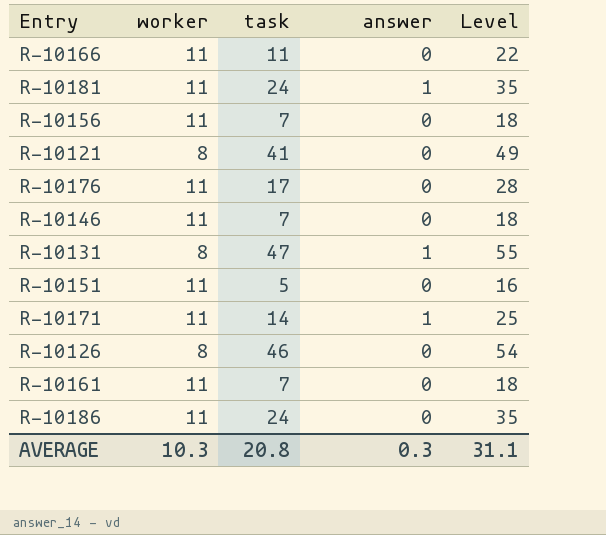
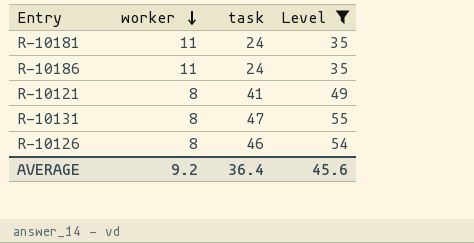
filter: none -> Level >= 35
row order: none -> worker descending
column answer | position: 4 -> none
AVERAGE | worker: 10.3 -> 9.2
AVERAGE | task: 20.8 -> 36.4
AVERAGE | Level: 31.1 -> 45.6

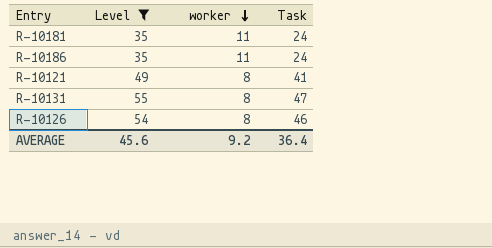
column Level | position: 4 -> 2
column name: task -> Task

